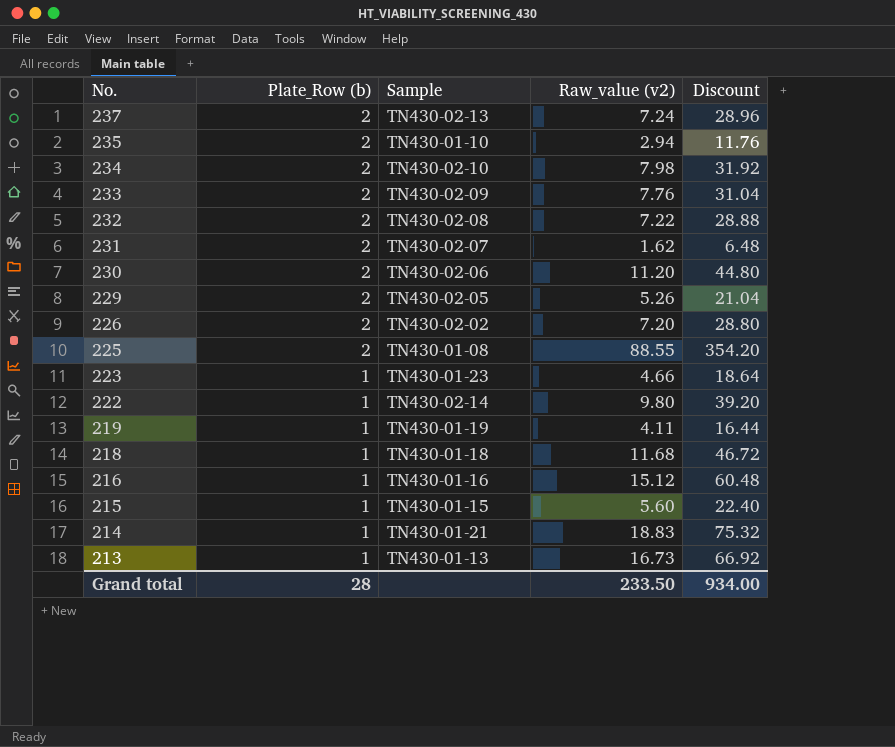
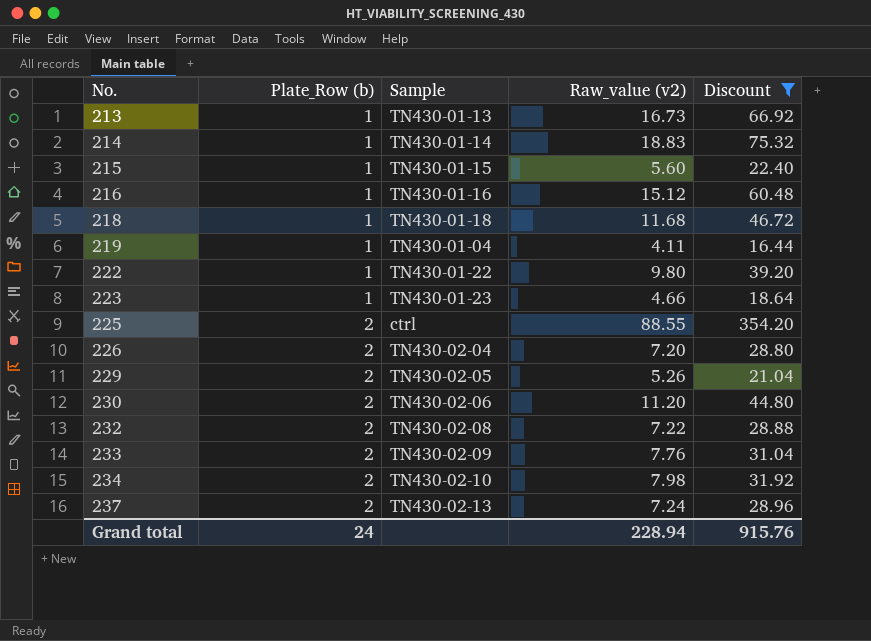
filter: none -> Discount >= 16.44
row order: No. descending -> No. ascending
214 | Sample: TN430-01-21 -> TN430-01-14
219 | Sample: TN430-01-19 -> TN430-01-04
222 | Sample: TN430-02-14 -> TN430-01-22
225 | Sample: TN430-01-08 -> ctrl
226 | Sample: TN430-02-02 -> TN430-02-04
Grand total | Plate_Row (b): 28 -> 24
Grand total | Raw_value (v2): 233.50 -> 228.94
Grand total | Discount: 934.00 -> 915.76

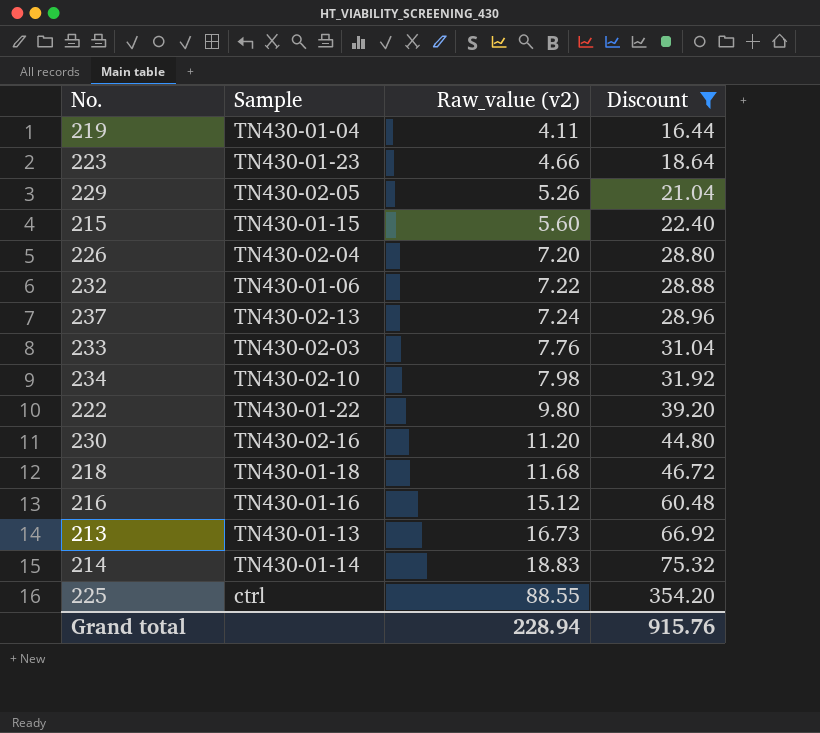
row order: No. ascending -> Raw_value (v2) ascending
column Plate_Row (b) | position: 2 -> none
232 | Sample: TN430-02-08 -> TN430-01-06
233 | Sample: TN430-02-09 -> TN430-02-03
230 | Sample: TN430-02-06 -> TN430-02-16

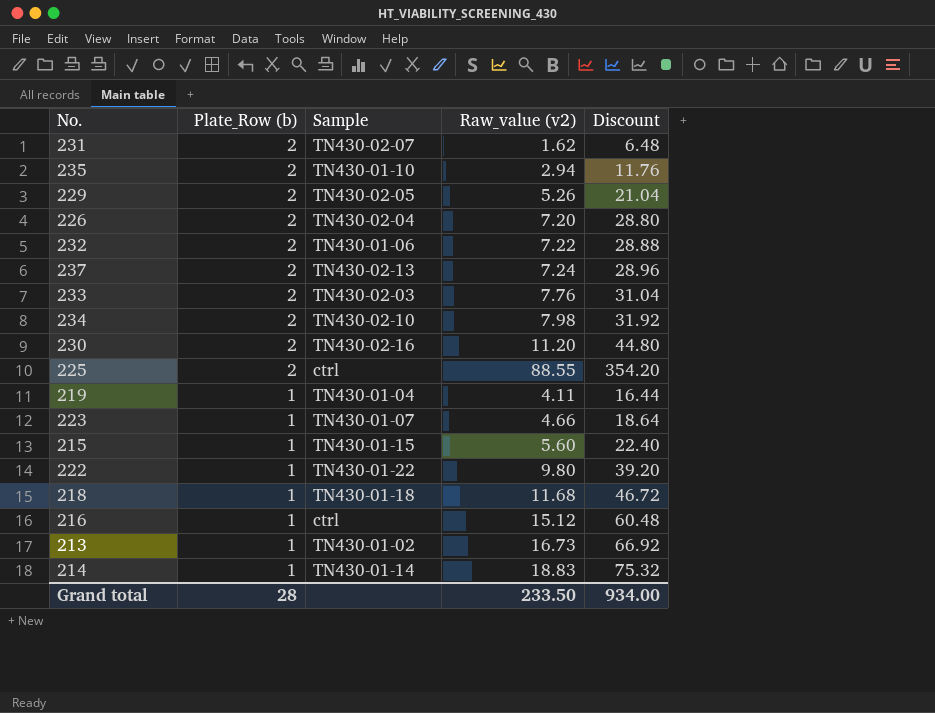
filter: Discount >= 16.44 -> none
row order: Raw_value (v2) ascending -> Plate_Row (b) descending
column Plate_Row (b) | position: none -> 2
223 | Sample: TN430-01-23 -> TN430-01-07
216 | Sample: TN430-01-16 -> ctrl
213 | Sample: TN430-01-13 -> TN430-01-02
Grand total | Raw_value (v2): 228.94 -> 233.50
Grand total | Discount: 915.76 -> 934.00

